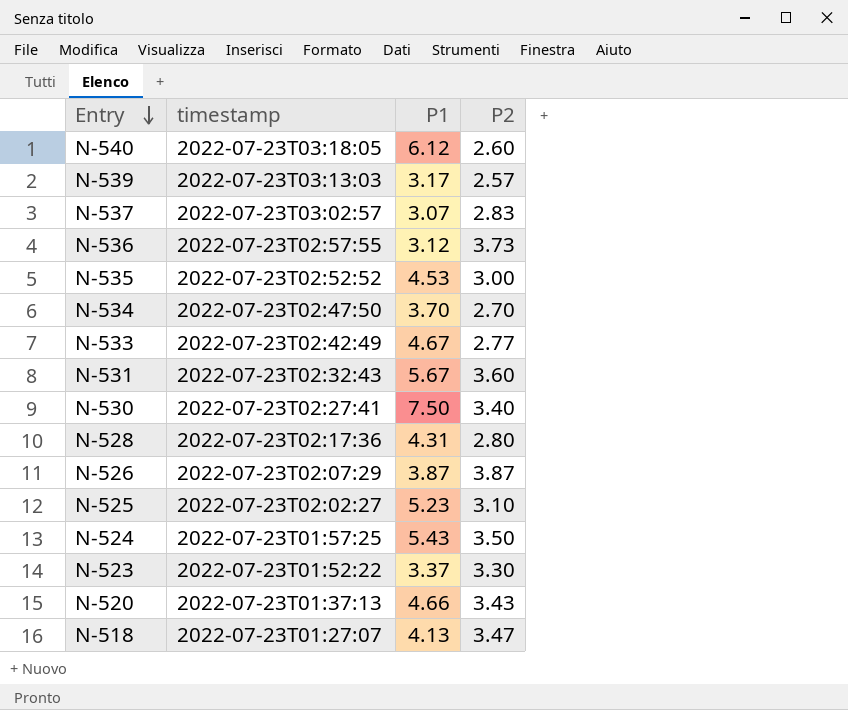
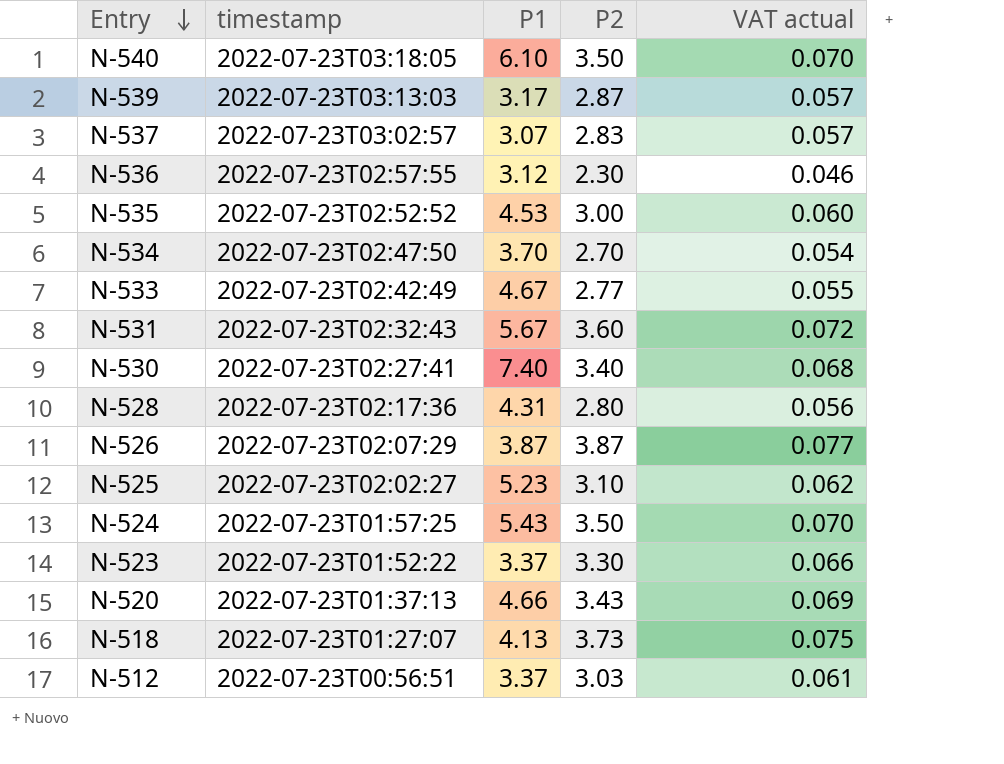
column VAT actual | formula: none -> [P2] * 0.02
N-540 | P1: 6.12 -> 6.10
N-540 | P2: 2.60 -> 3.50
N-539 | P2: 2.57 -> 2.87
N-536 | P2: 3.73 -> 2.30
N-530 | P1: 7.50 -> 7.40
N-518 | P2: 3.47 -> 3.73
row N-512: none -> 2022-07-23T00:56:51 | 3.37 | 3.03 | 0.061

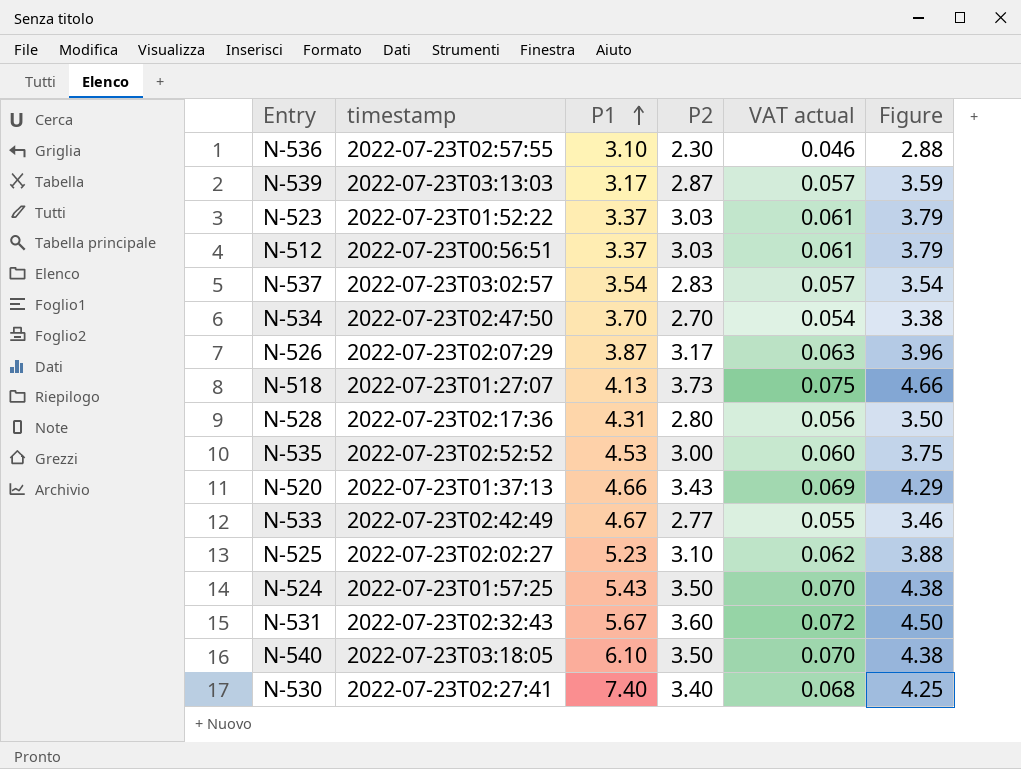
row order: Entry descending -> P1 ascending
column Figure | formula: none -> [P2] * 1.25
N-536 | P1: 3.12 -> 3.10
N-523 | P2: 3.30 -> 3.03
N-523 | VAT actual: 0.066 -> 0.061
N-537 | P1: 3.07 -> 3.54
N-526 | P2: 3.87 -> 3.17
N-526 | VAT actual: 0.077 -> 0.063

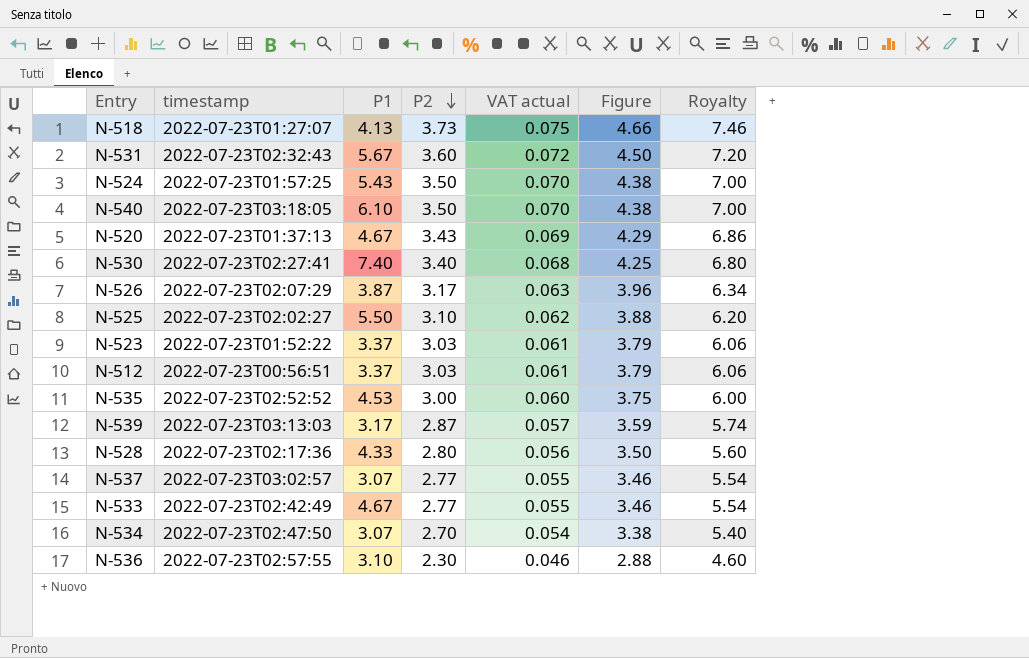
row order: P1 ascending -> P2 descending
column Royalty | formula: none -> [P2] * 2
N-520 | P1: 4.66 -> 4.67
N-525 | P1: 5.23 -> 5.50
N-528 | P1: 4.31 -> 4.33
N-537 | P1: 3.54 -> 3.07
N-537 | P2: 2.83 -> 2.77
N-537 | VAT actual: 0.057 -> 0.055
N-537 | Figure: 3.54 -> 3.46
N-534 | P1: 3.70 -> 3.07

